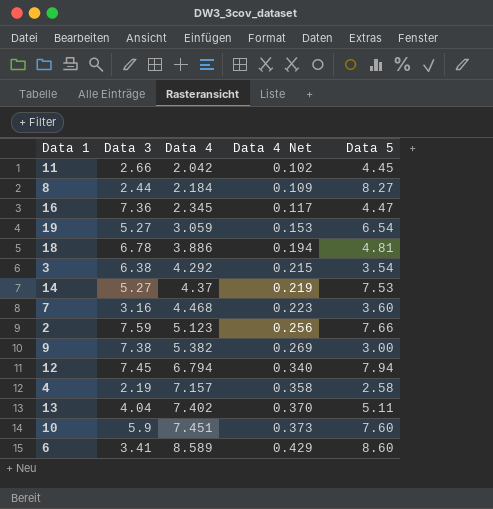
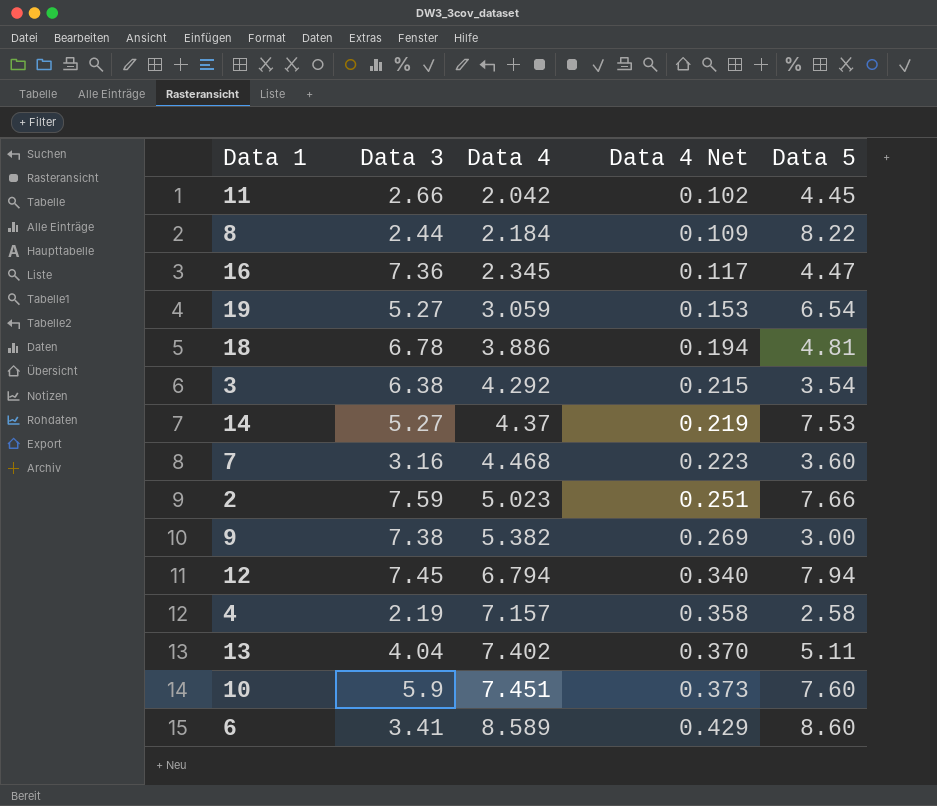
8 | Data 5: 8.27 -> 8.22
2 | Data 4: 5.123 -> 5.023
2 | Data 4 Net: 0.256 -> 0.251

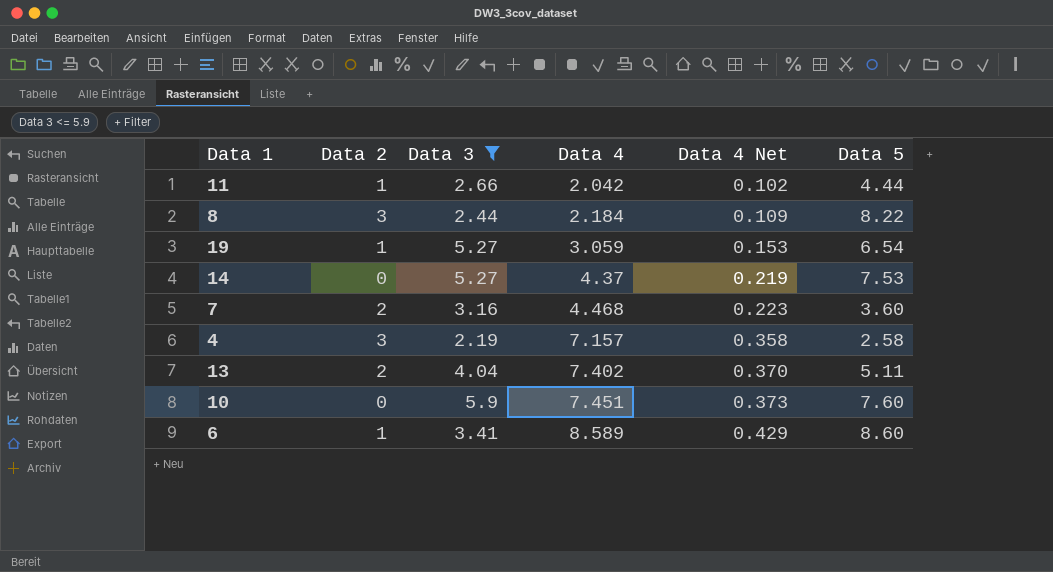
filter: none -> Data 3 <= 5.9
column Data 2 | position: none -> 2
11 | Data 5: 4.45 -> 4.44

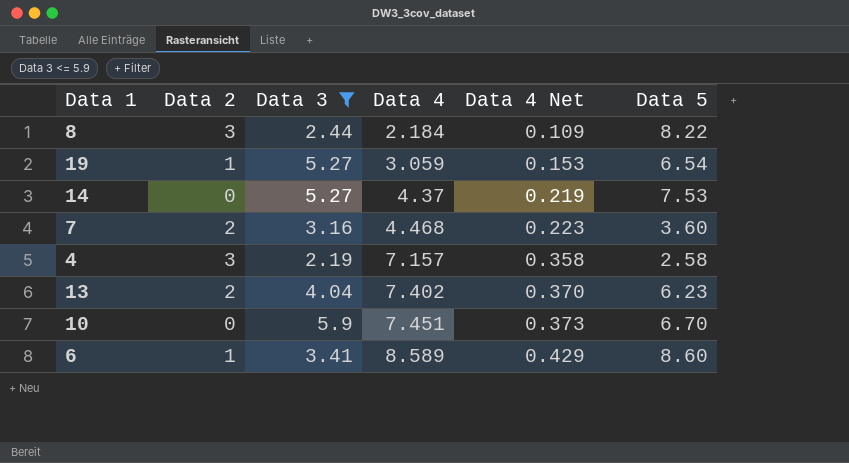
row 11: 1 | 2.66 | 2.042 | 0.102 | 4.44 -> none
13 | Data 5: 5.11 -> 6.23
10 | Data 5: 7.60 -> 6.70

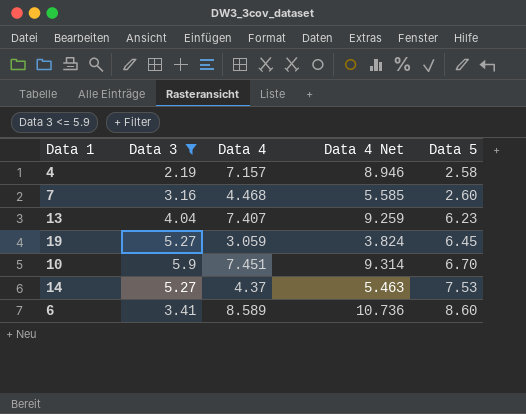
row order: Data 4 ascending -> Data 5 ascending
column Data 2 | position: 2 -> none
column Data 4 Net | formula: [Data 4] * 0.05 -> [Data 4] * 1.25
row 8: 3 | 2.44 | 2.184 | 0.109 | 8.22 -> none
7 | Data 5: 3.60 -> 2.60
13 | Data 4: 7.402 -> 7.407
19 | Data 5: 6.54 -> 6.45

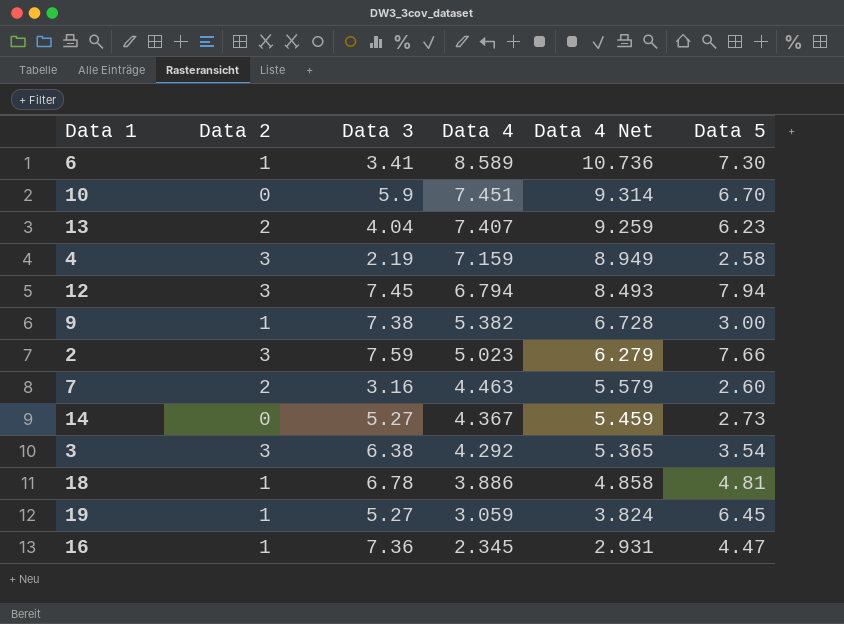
filter: Data 3 <= 5.9 -> none
row order: Data 5 ascending -> Data 4 descending
column Data 2 | position: none -> 2
6 | Data 5: 8.60 -> 7.30
4 | Data 4: 7.157 -> 7.159
4 | Data 4 Net: 8.946 -> 8.949
7 | Data 4: 4.468 -> 4.463
7 | Data 4 Net: 5.585 -> 5.579
14 | Data 4: 4.37 -> 4.367
14 | Data 4 Net: 5.463 -> 5.459
14 | Data 5: 7.53 -> 2.73

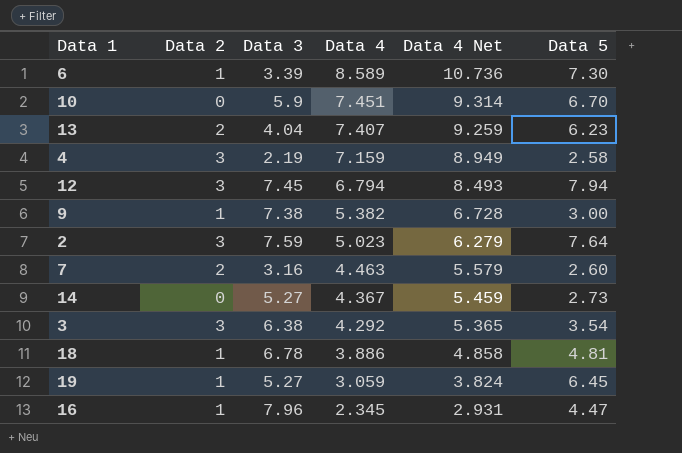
6 | Data 3: 3.41 -> 3.39
2 | Data 5: 7.66 -> 7.64
16 | Data 3: 7.36 -> 7.96

